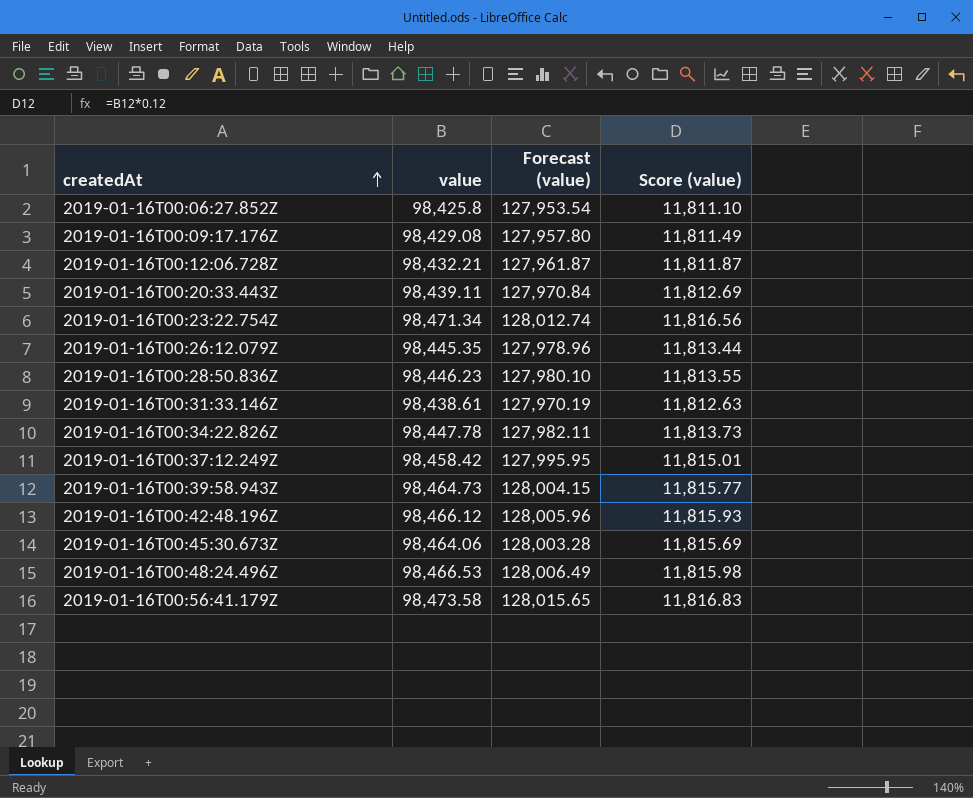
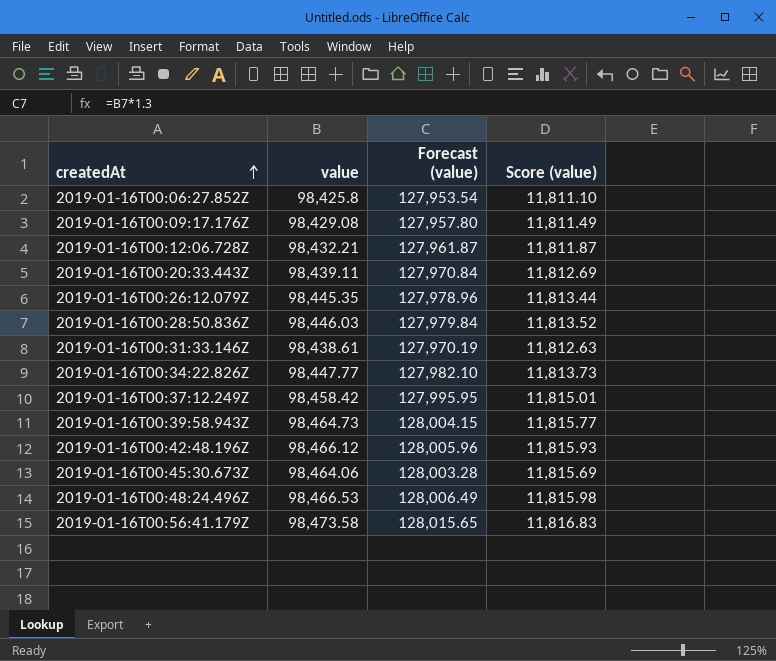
row 2019-01-16T00:23:22.754Z: 98,471.34 | 128,012.74 | 11,816.56 -> none
2019-01-16T00:28:50.836Z | value: 98,446.23 -> 98,446.03
2019-01-16T00:28:50.836Z | Forecast (value): 127,980.10 -> 127,979.84
2019-01-16T00:28:50.836Z | Score (value): 11,813.55 -> 11,813.52
2019-01-16T00:34:22.826Z | value: 98,447.78 -> 98,447.77
2019-01-16T00:34:22.826Z | Forecast (value): 127,982.11 -> 127,982.10

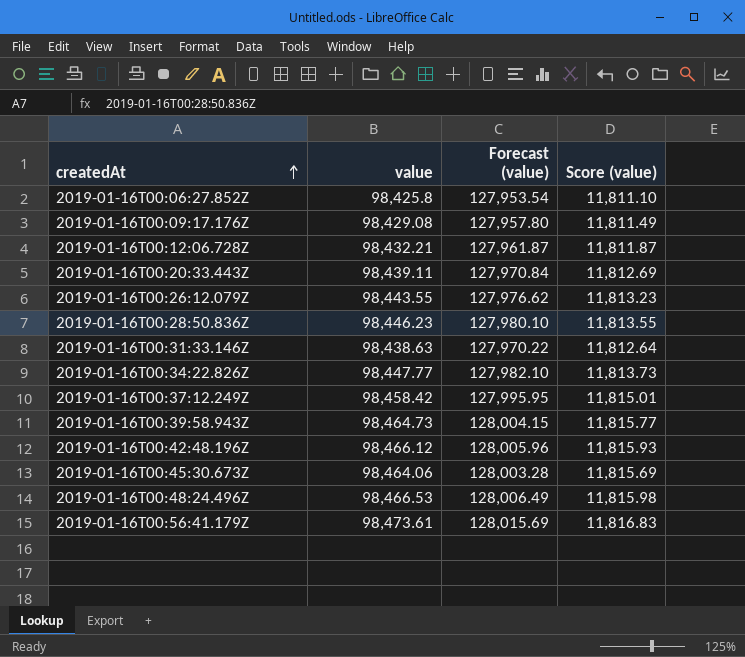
2019-01-16T00:26:12.079Z | value: 98,445.35 -> 98,443.55
2019-01-16T00:26:12.079Z | Forecast (value): 127,978.96 -> 127,976.62
2019-01-16T00:26:12.079Z | Score (value): 11,813.44 -> 11,813.23
2019-01-16T00:28:50.836Z | value: 98,446.03 -> 98,446.23
2019-01-16T00:28:50.836Z | Forecast (value): 127,979.84 -> 127,980.10
2019-01-16T00:28:50.836Z | Score (value): 11,813.52 -> 11,813.55
2019-01-16T00:31:33.146Z | value: 98,438.61 -> 98,438.63
2019-01-16T00:31:33.146Z | Forecast (value): 127,970.19 -> 127,970.22
2019-01-16T00:31:33.146Z | Score (value): 11,812.63 -> 11,812.64
2019-01-16T00:56:41.179Z | value: 98,473.58 -> 98,473.61
2019-01-16T00:56:41.179Z | Forecast (value): 128,015.65 -> 128,015.69

